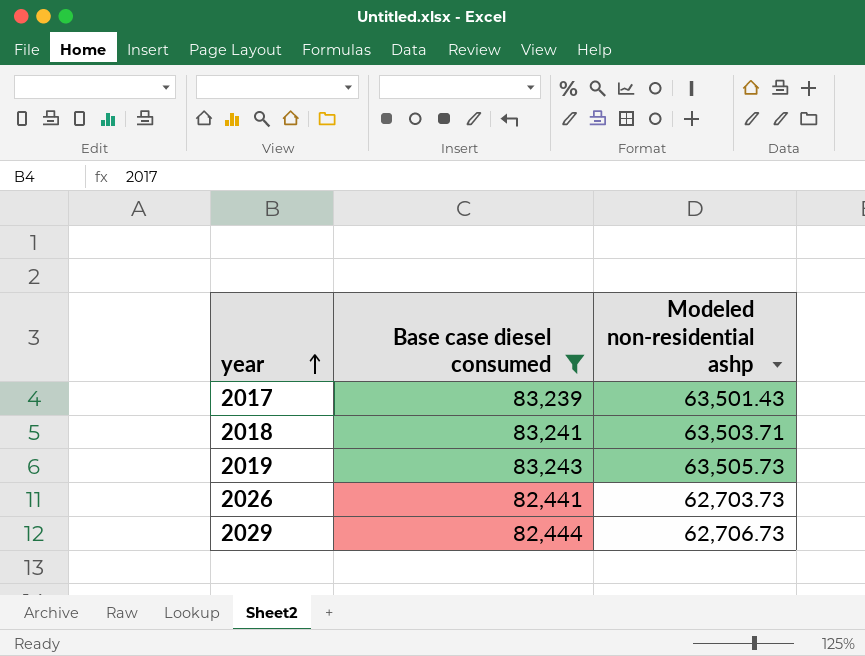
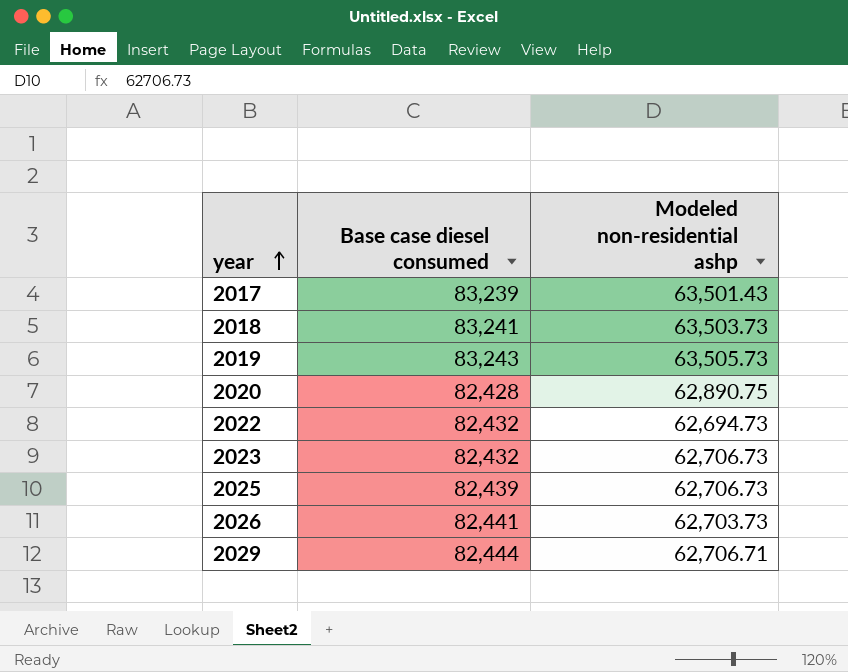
filter: Base case diesel consumed >= 82,441 -> none
2018 | Modeled non-residential ashp: 63,503.71 -> 63,503.73
2029 | Modeled non-residential ashp: 62,706.73 -> 62,706.71

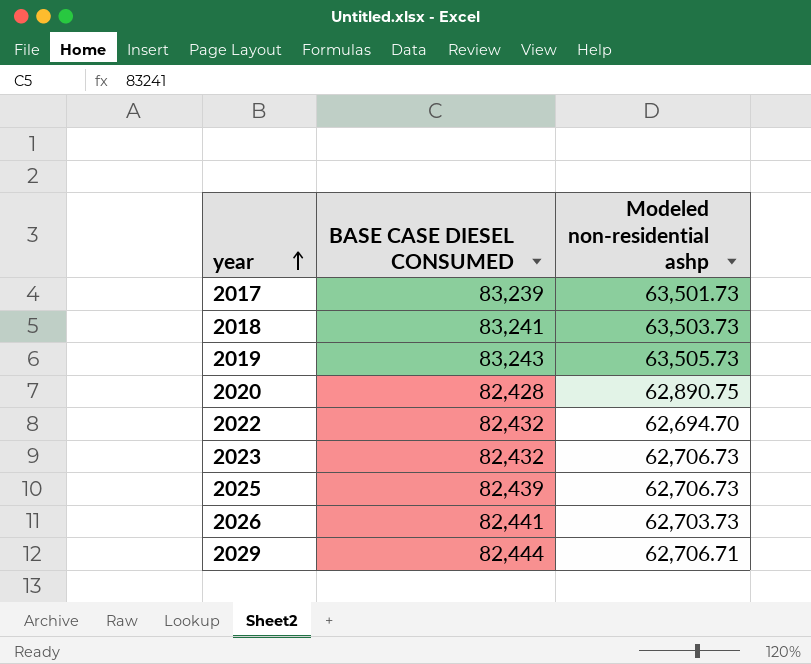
column name: Base case diesel consumed -> BASE CASE DIESEL CONSUMED
2017 | Modeled non-residential ashp: 63,501.43 -> 63,501.73
2022 | Modeled non-residential ashp: 62,694.73 -> 62,694.70

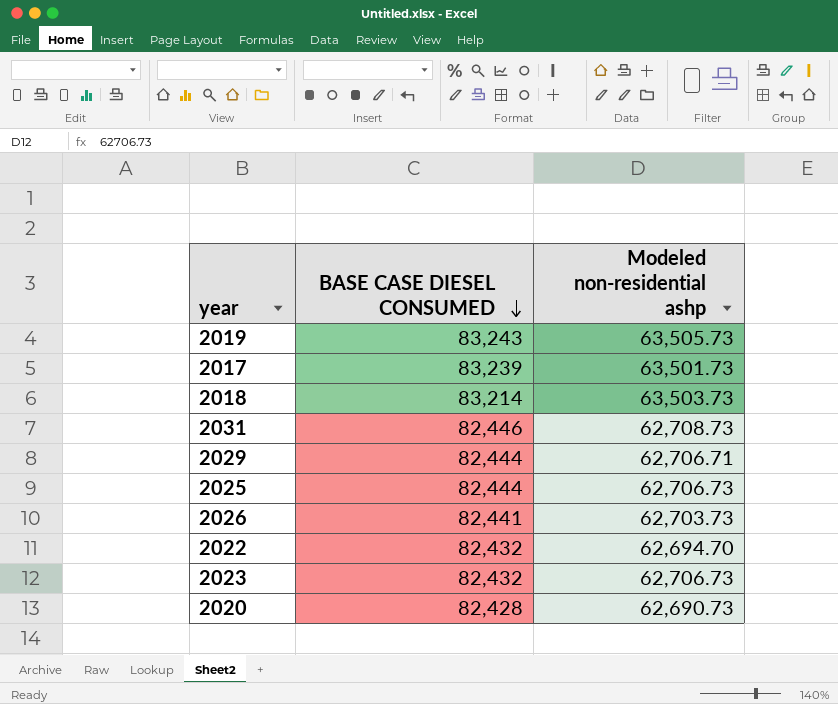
row order: year ascending -> BASE CASE DIESEL CONSUMED descending
2018 | BASE CASE DIESEL CONSUMED: 83,241 -> 83,214
row 2031: none -> 82,446 | 62,708.73
2025 | BASE CASE DIESEL CONSUMED: 82,439 -> 82,444
2020 | Modeled non-residential ashp: 62,890.75 -> 62,690.73

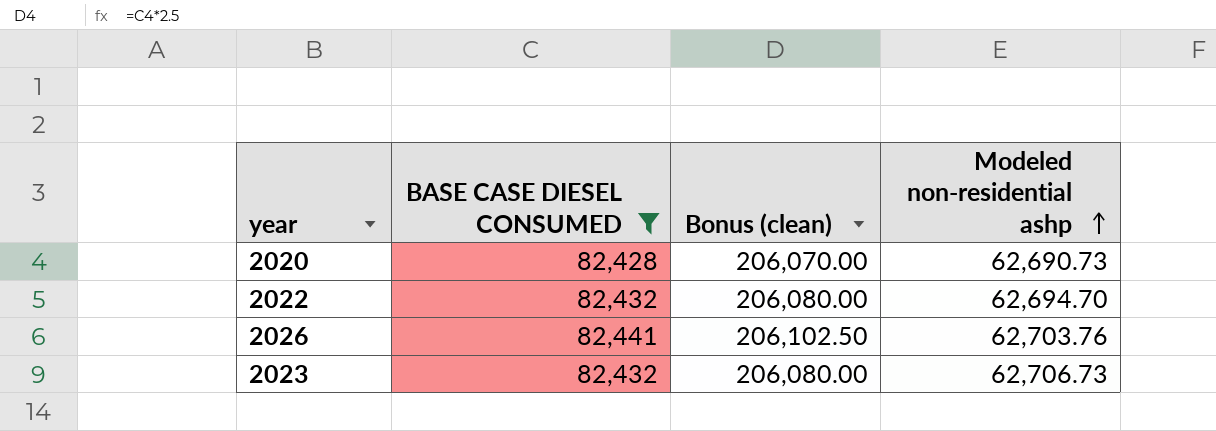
filter: none -> BASE CASE DIESEL CONSUMED <= 82,441
row order: BASE CASE DIESEL CONSUMED descending -> Modeled non-residential ashp ascending
column Bonus (clean) | formula: none -> [BASE CASE DIESEL CONSUMED] * 2.5
2026 | Modeled non-residential ashp: 62,703.73 -> 62,703.76

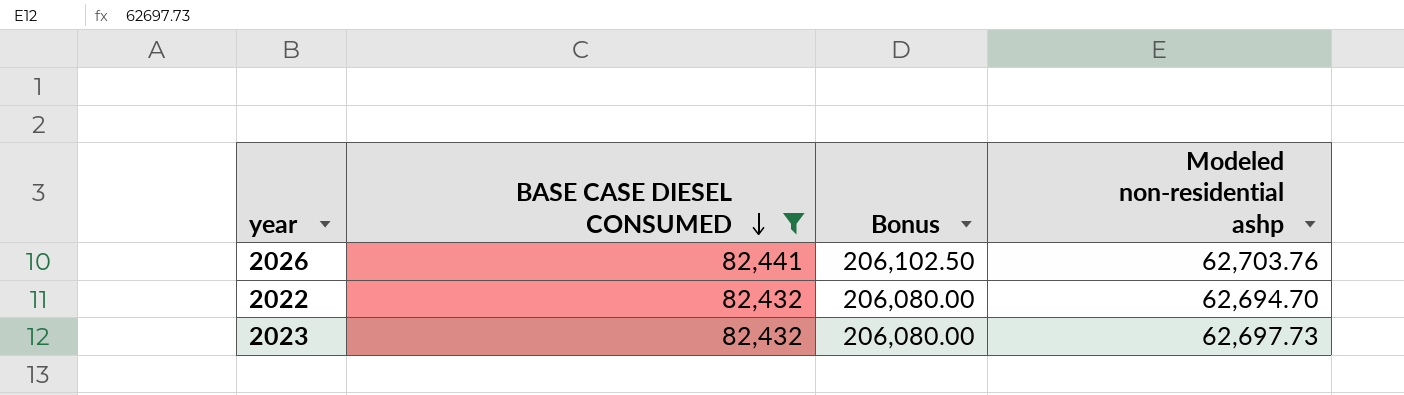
row order: Modeled non-residential ashp ascending -> BASE CASE DIESEL CONSUMED descending
column name: Bonus (clean) -> Bonus
row 2020: 82,428 | 206,070.00 | 62,690.73 -> none
2023 | Modeled non-residential ashp: 62,706.73 -> 62,697.73

